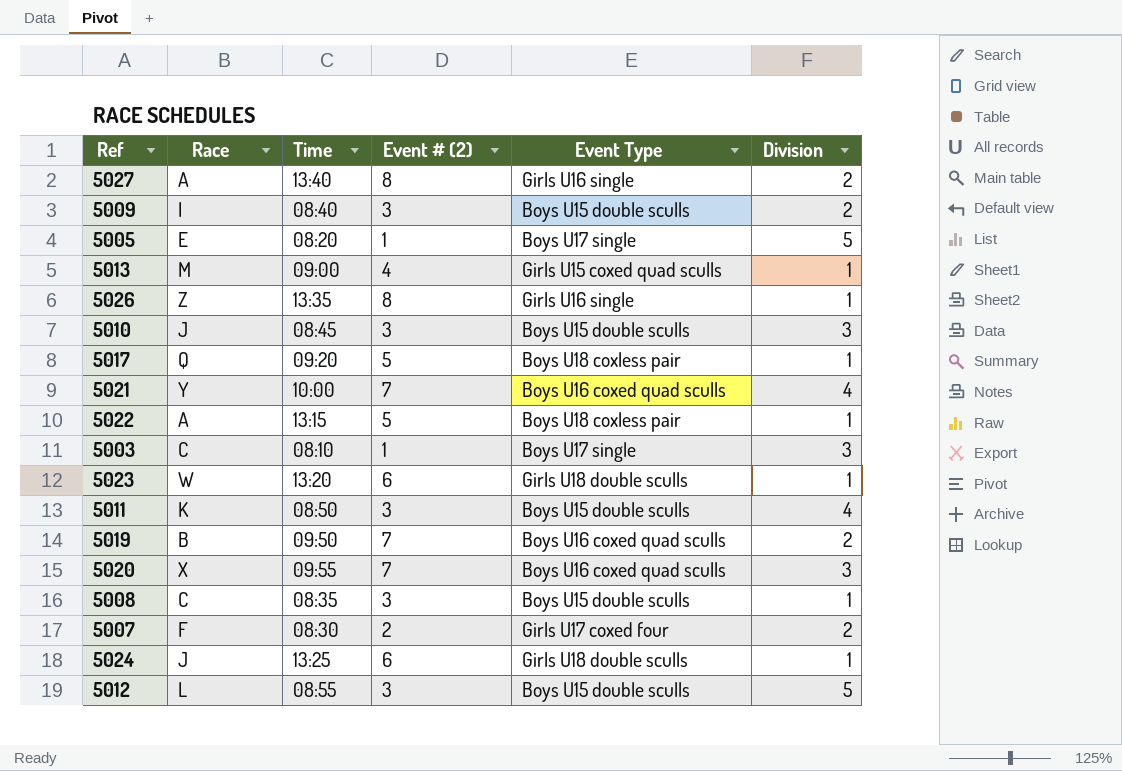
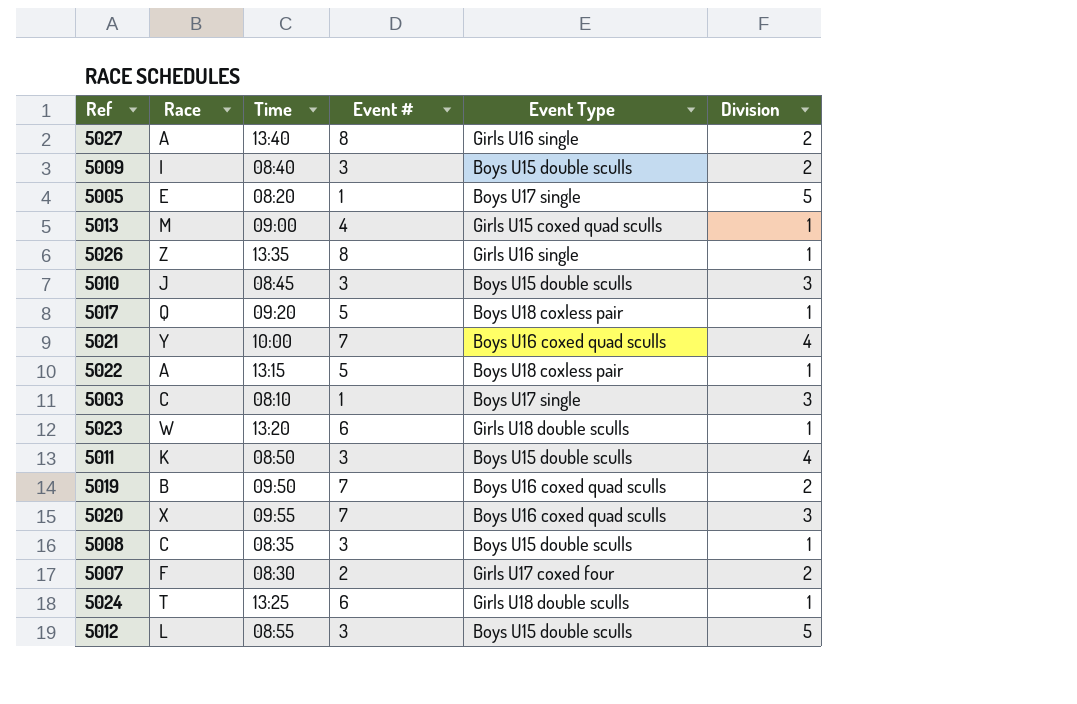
column name: Event # (2) -> Event #
5024 | Race: J -> T

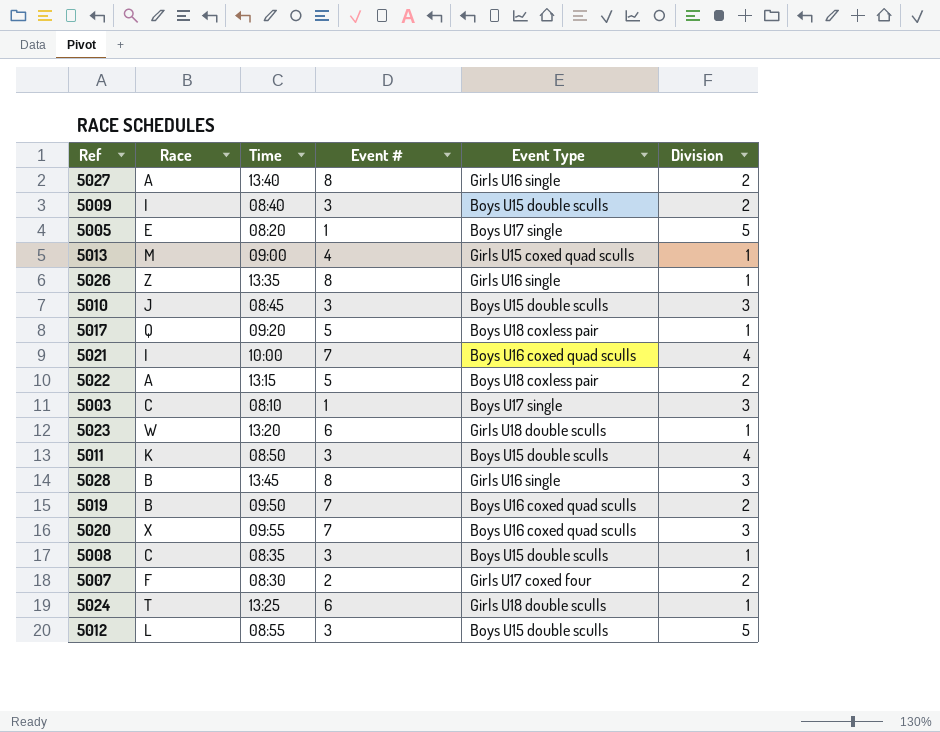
5021 | Race: Y -> I
5022 | Division: 1 -> 2
row 5028: none -> B | 13:45 | 8 | Girls U16 single | 3

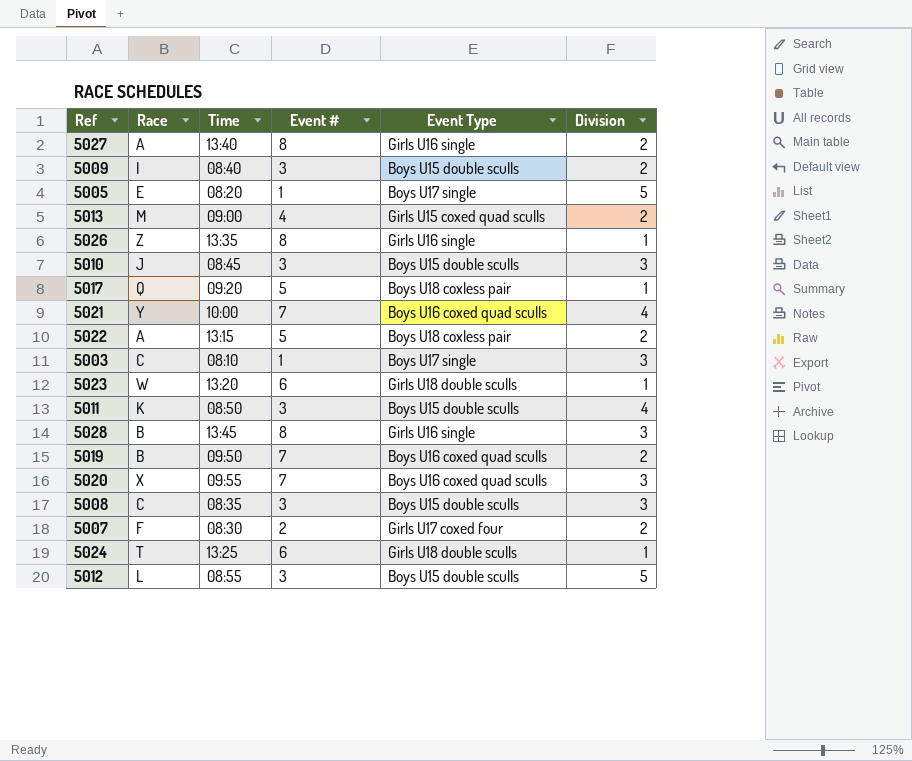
5013 | Division: 1 -> 2
5021 | Race: I -> Y
5008 | Division: 1 -> 3

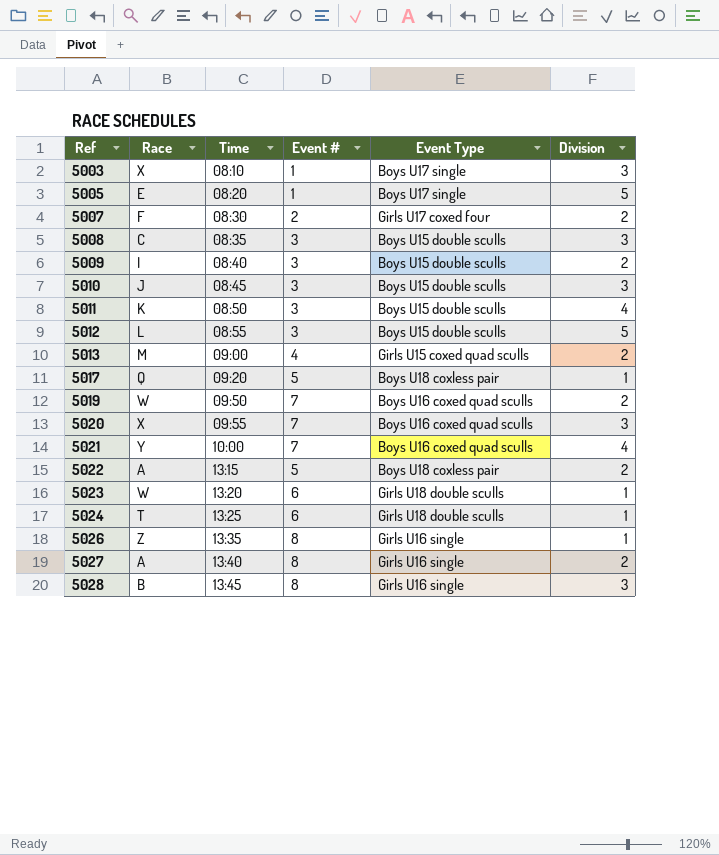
row order: none -> Ref ascending
5003 | Race: C -> X
5019 | Race: B -> W

